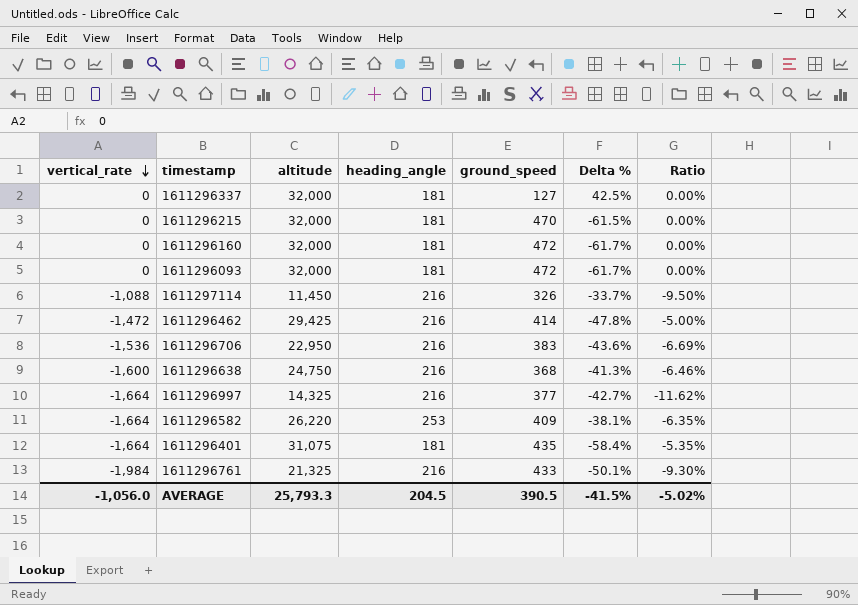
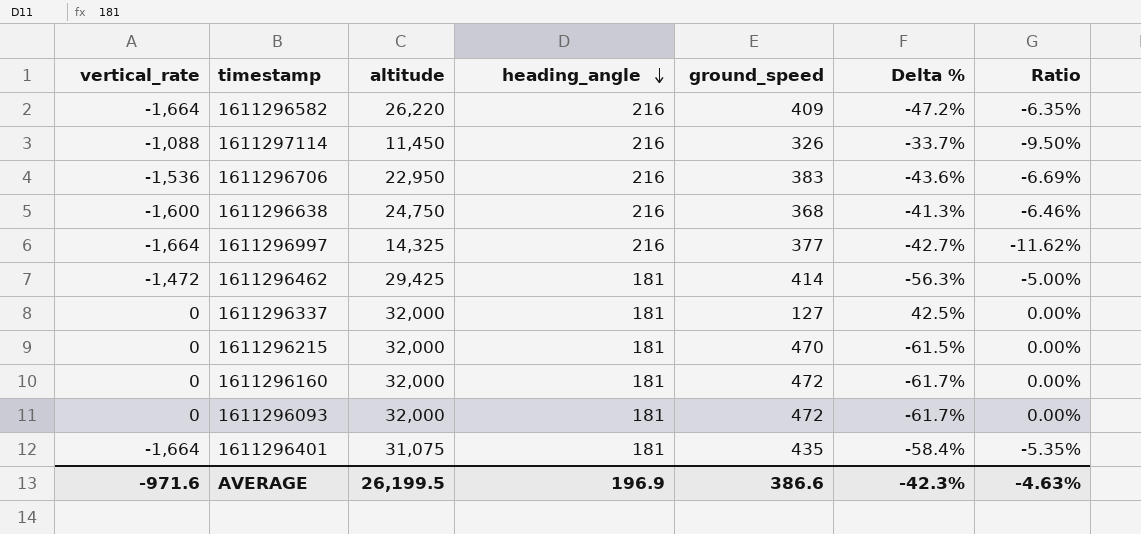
row order: vertical_rate descending -> heading_angle descending
row 1611296761: -1,984 | 21,325 | 216 | 433 | -50.1% | -9.30% -> none
1611296582 | heading_angle: 253 -> 216
1611296582 | Delta %: -38.1% -> -47.2%
1611296462 | heading_angle: 216 -> 181
1611296462 | Delta %: -47.8% -> -56.3%
AVERAGE | vertical_rate: -1,056.0 -> -971.6
AVERAGE | altitude: 25,793.3 -> 26,199.5
AVERAGE | heading_angle: 204.5 -> 196.9
AVERAGE | ground_speed: 390.5 -> 386.6
AVERAGE | Delta %: -41.5% -> -42.3%
AVERAGE | Ratio: -5.02% -> -4.63%

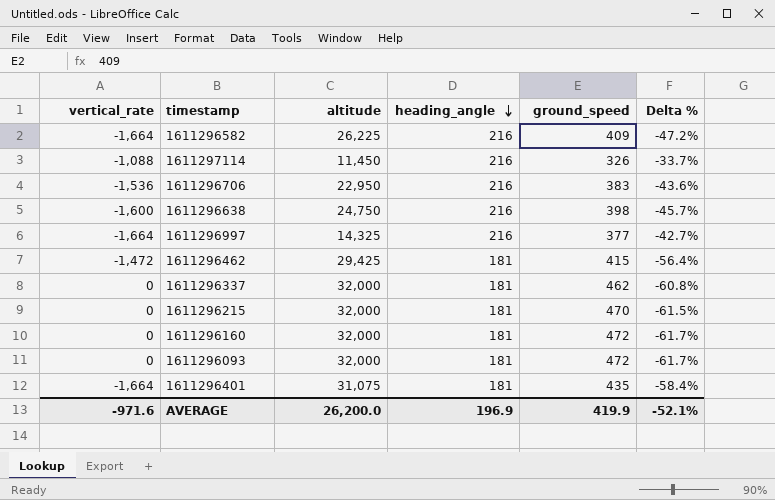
column Ratio | formula: [vertical_rate] / [altitude] -> none
1611296582 | altitude: 26,220 -> 26,225
1611296638 | ground_speed: 368 -> 398
1611296638 | Delta %: -41.3% -> -45.7%
1611296462 | ground_speed: 414 -> 415
1611296462 | Delta %: -56.3% -> -56.4%
1611296337 | ground_speed: 127 -> 462
1611296337 | Delta %: 42.5% -> -60.8%
AVERAGE | altitude: 26,199.5 -> 26,200.0
AVERAGE | ground_speed: 386.6 -> 419.9
AVERAGE | Delta %: -42.3% -> -52.1%

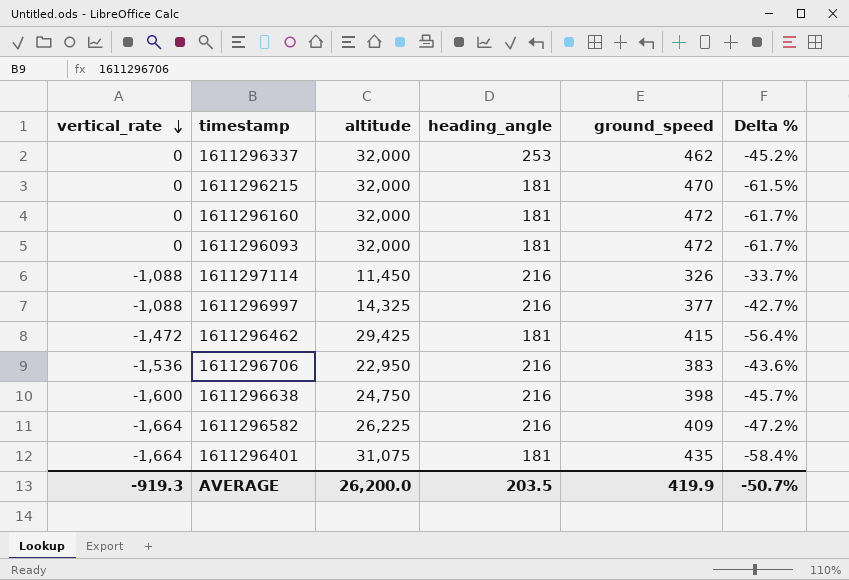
row order: heading_angle descending -> vertical_rate descending
1611296337 | heading_angle: 181 -> 253
1611296337 | Delta %: -60.8% -> -45.2%
1611296997 | vertical_rate: -1,664 -> -1,088
AVERAGE | vertical_rate: -971.6 -> -919.3
AVERAGE | heading_angle: 196.9 -> 203.5
AVERAGE | Delta %: -52.1% -> -50.7%

